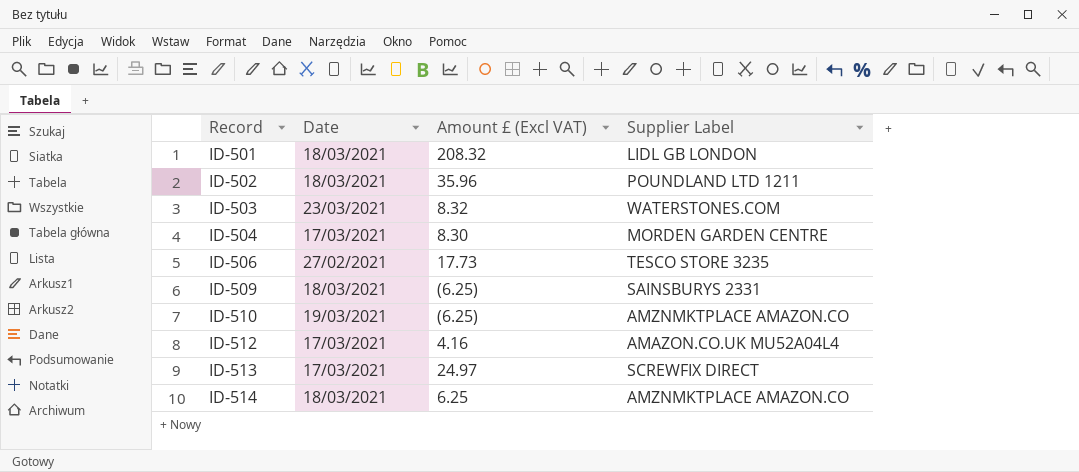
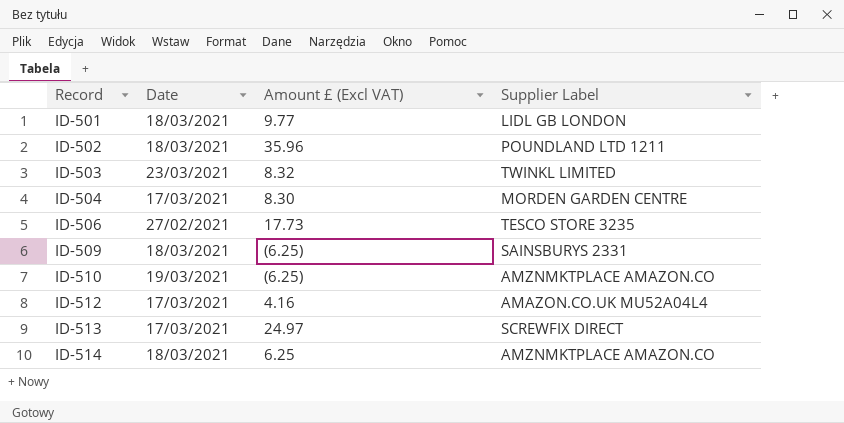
ID-501 | Amount £ (Excl VAT): 208.32 -> 9.77
ID-503 | Supplier Label: WATERSTONES.COM -> TWINKL LIMITED

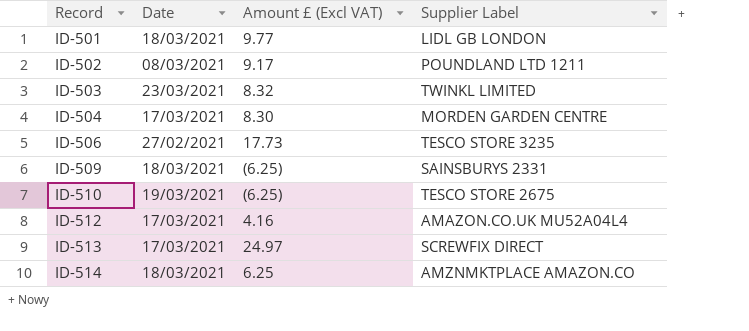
ID-502 | Date: 18/03/2021 -> 08/03/2021
ID-502 | Amount £ (Excl VAT): 35.96 -> 9.17
ID-510 | Supplier Label: AMZNMKTPLACE AMAZON.CO -> TESCO STORE 2675

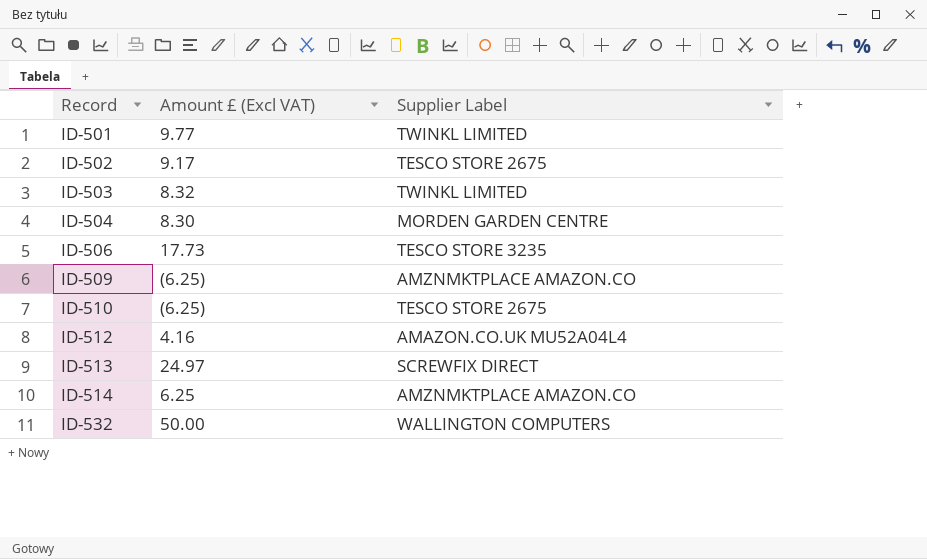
column Date | position: 2 -> none
ID-501 | Supplier Label: LIDL GB LONDON -> TWINKL LIMITED
ID-502 | Supplier Label: POUNDLAND LTD 1211 -> TESCO STORE 2675
ID-509 | Supplier Label: SAINSBURYS 2331 -> AMZNMKTPLACE AMAZON.CO
row ID-532: none -> 50.00 | WALLINGTON COMPUTERS

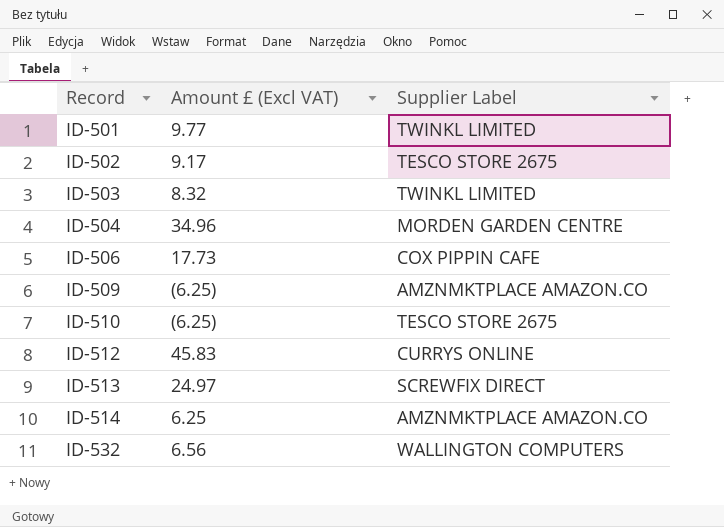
ID-504 | Amount £ (Excl VAT): 8.30 -> 34.96
ID-506 | Supplier Label: TESCO STORE 3235 -> COX PIPPIN CAFE
ID-512 | Amount £ (Excl VAT): 4.16 -> 45.83
ID-512 | Supplier Label: AMAZON.CO.UK MU52A04L4 -> CURRYS ONLINE
ID-532 | Amount £ (Excl VAT): 50.00 -> 6.56

